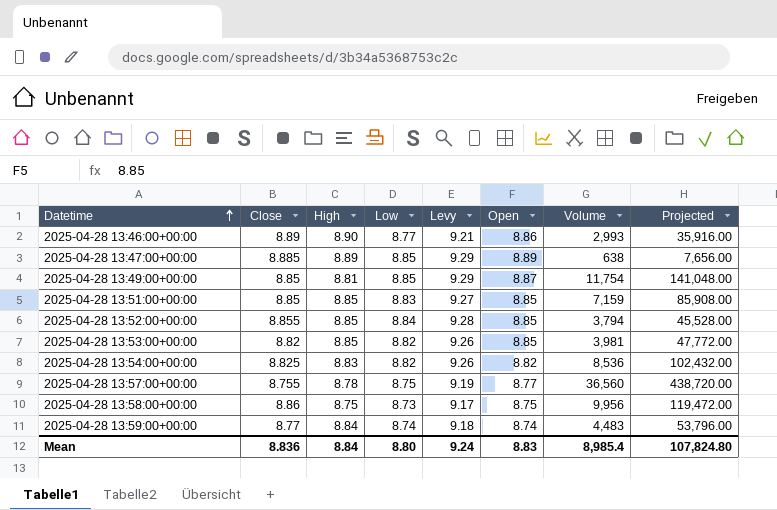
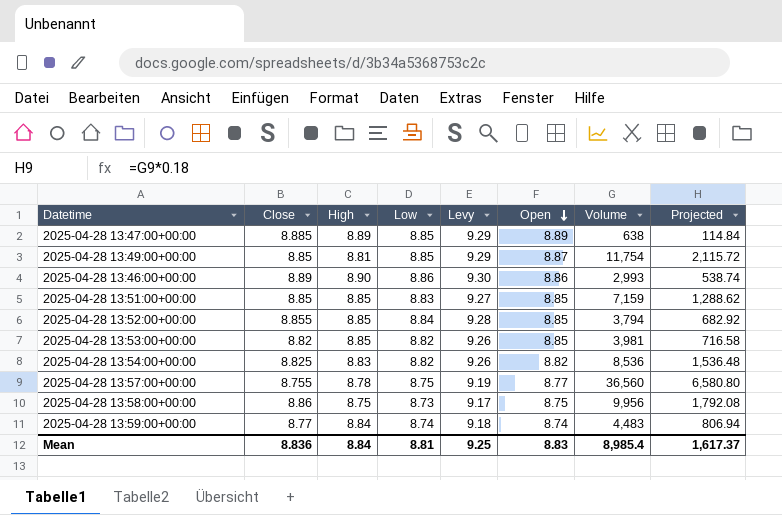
row order: Datetime ascending -> Open descending
column Projected | formula: [Volume] * 12 -> [Volume] * 0.18
2025-04-28 13:46:00+00:00 | Low: 8.77 -> 8.86
2025-04-28 13:46:00+00:00 | Levy: 9.21 -> 9.30
Mean | Low: 8.80 -> 8.81
Mean | Levy: 9.24 -> 9.25
Mean | Projected: 107,824.80 -> 1,617.37

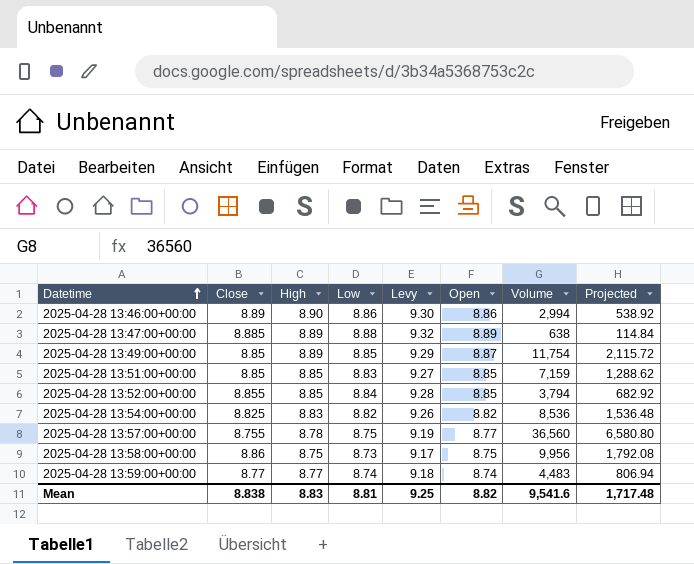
row order: Open descending -> Datetime ascending
row 2025-04-28 13:53:00+00:00: 8.82 | 8.85 | 8.82 | 9.26 | 8.85 | 3,981 | 716.58 -> none
2025-04-28 13:46:00+00:00 | Volume: 2,993 -> 2,994
2025-04-28 13:46:00+00:00 | Projected: 538.74 -> 538.92
2025-04-28 13:47:00+00:00 | Low: 8.85 -> 8.88
2025-04-28 13:47:00+00:00 | Levy: 9.29 -> 9.32
2025-04-28 13:49:00+00:00 | High: 8.81 -> 8.89
2025-04-28 13:59:00+00:00 | High: 8.84 -> 8.77
Mean | Close: 8.836 -> 8.838
Mean | High: 8.84 -> 8.83
Mean | Open: 8.83 -> 8.82
Mean | Volume: 8,985.4 -> 9,541.6
Mean | Projected: 1,617.37 -> 1,717.48

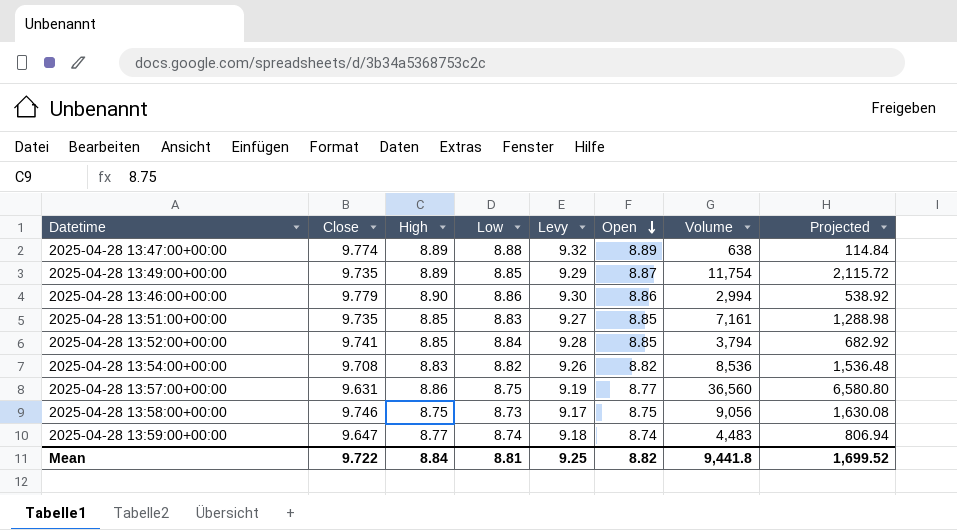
row order: Datetime ascending -> Open descending
2025-04-28 13:47:00+00:00 | Close: 8.885 -> 9.774
2025-04-28 13:49:00+00:00 | Close: 8.85 -> 9.735
2025-04-28 13:46:00+00:00 | Close: 8.89 -> 9.779
2025-04-28 13:51:00+00:00 | Close: 8.85 -> 9.735
2025-04-28 13:51:00+00:00 | Volume: 7,159 -> 7,161
2025-04-28 13:51:00+00:00 | Projected: 1,288.62 -> 1,288.98
2025-04-28 13:52:00+00:00 | Close: 8.855 -> 9.741
2025-04-28 13:54:00+00:00 | Close: 8.825 -> 9.708
2025-04-28 13:57:00+00:00 | Close: 8.755 -> 9.631
2025-04-28 13:57:00+00:00 | High: 8.78 -> 8.86
2025-04-28 13:58:00+00:00 | Close: 8.86 -> 9.746
2025-04-28 13:58:00+00:00 | Volume: 9,956 -> 9,056
2025-04-28 13:58:00+00:00 | Projected: 1,792.08 -> 1,630.08
2025-04-28 13:59:00+00:00 | Close: 8.77 -> 9.647
Mean | Close: 8.838 -> 9.722
Mean | High: 8.83 -> 8.84
Mean | Volume: 9,541.6 -> 9,441.8
Mean | Projected: 1,717.48 -> 1,699.52

